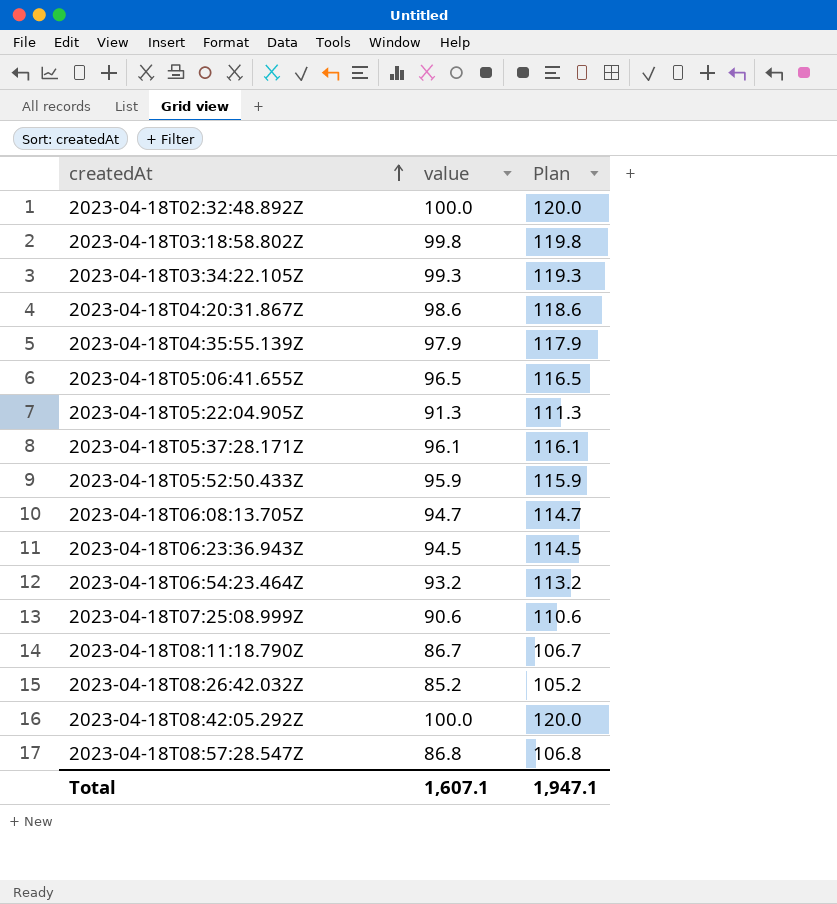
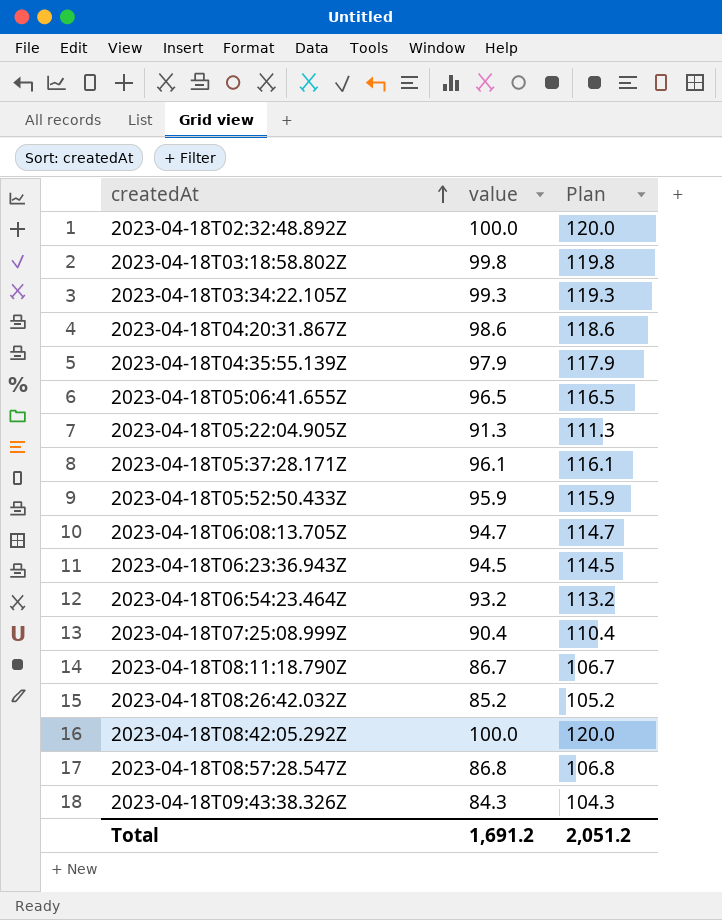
2023-04-18T07:25:08.999Z | value: 90.6 -> 90.4
2023-04-18T07:25:08.999Z | Plan: 110.6 -> 110.4
row 2023-04-18T09:43:38.326Z: none -> 84.3 | 104.3
Total | value: 1,607.1 -> 1,691.2
Total | Plan: 1,947.1 -> 2,051.2

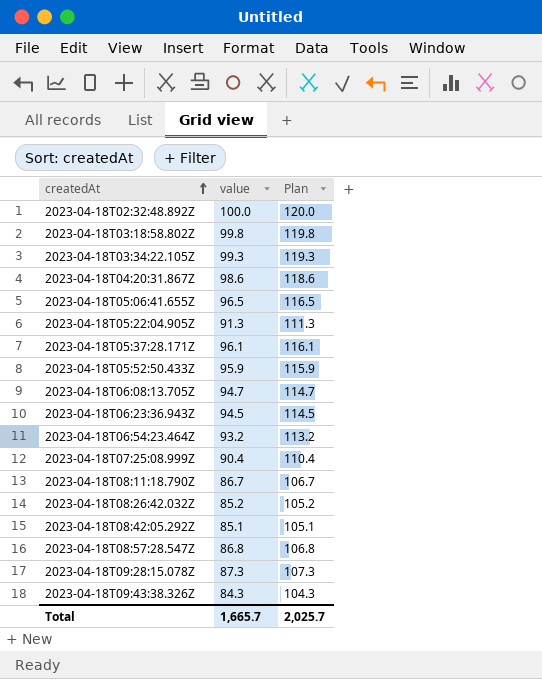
row 2023-04-18T04:35:55.139Z: 97.9 | 117.9 -> none
2023-04-18T08:42:05.292Z | value: 100.0 -> 85.1
2023-04-18T08:42:05.292Z | Plan: 120.0 -> 105.1
row 2023-04-18T09:28:15.078Z: none -> 87.3 | 107.3
Total | value: 1,691.2 -> 1,665.7
Total | Plan: 2,051.2 -> 2,025.7

